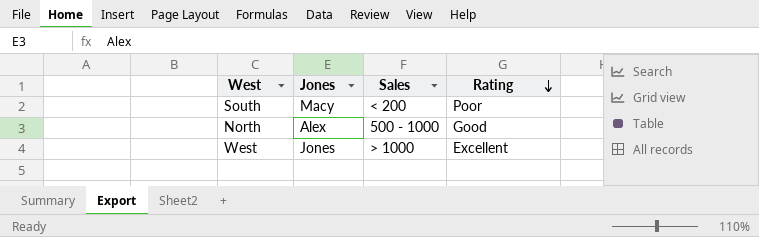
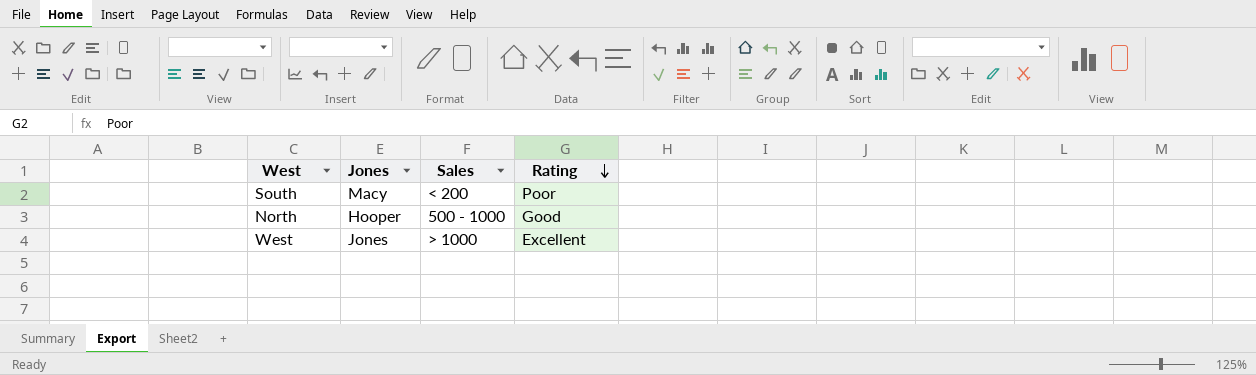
North | Jones: Alex -> Hooper

